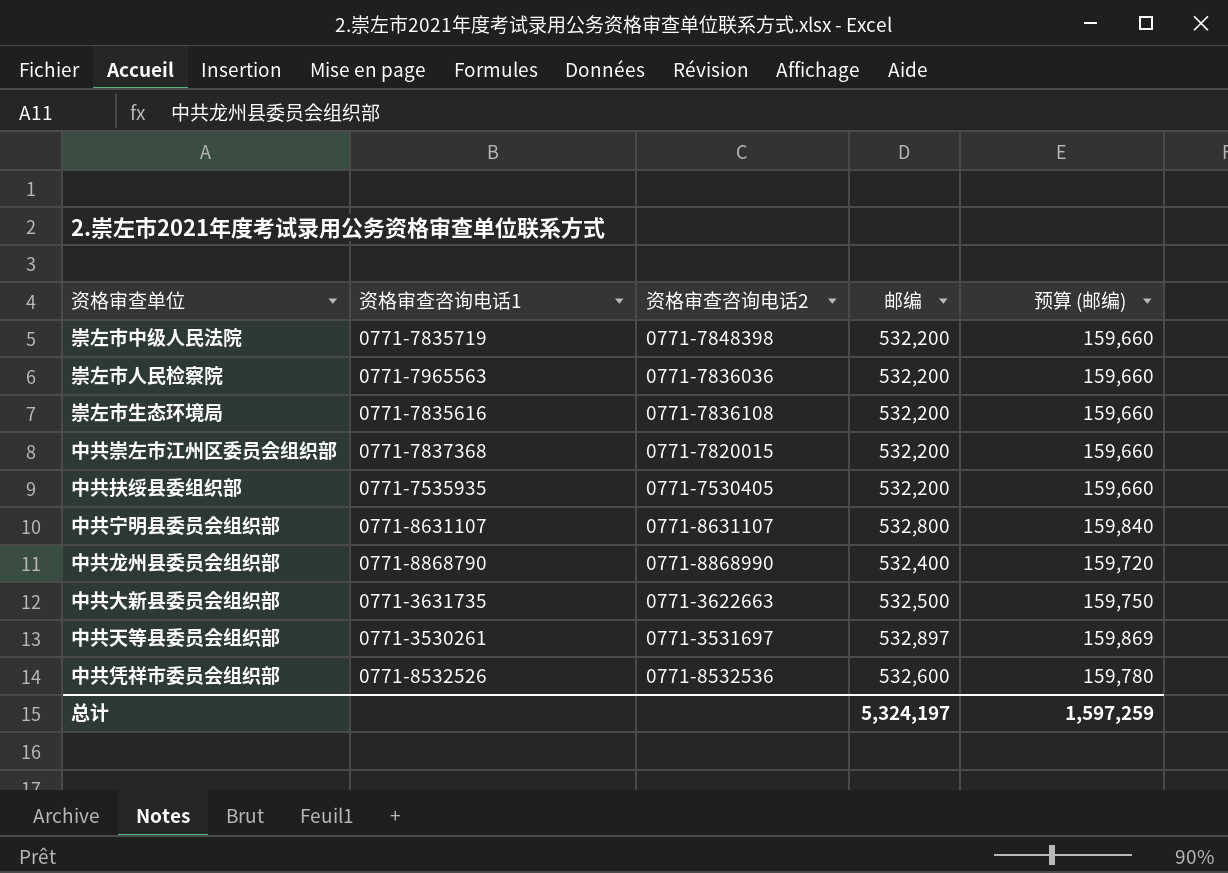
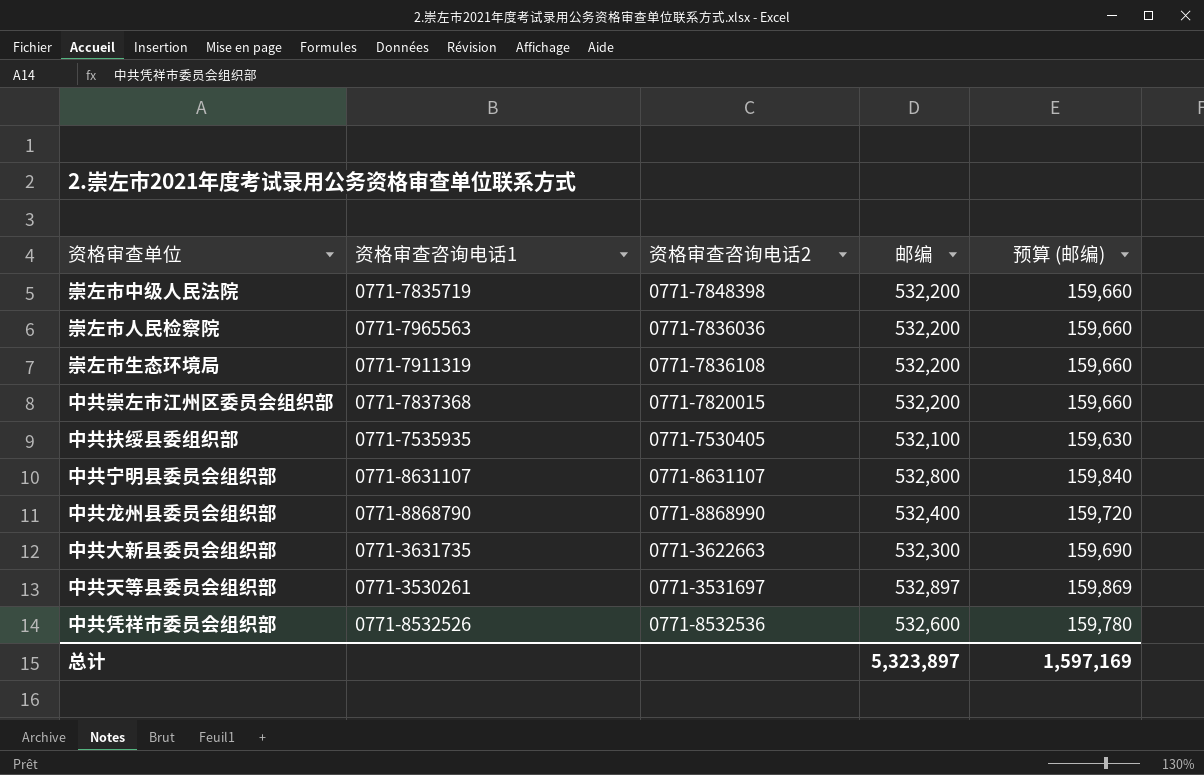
崇左市生态环境局 | 资格审查咨询电话1: 0771-7835616 -> 0771-7911319
中共扶绥县委组织部 | 邮编: 532,200 -> 532,100
中共扶绥县委组织部 | 预算 (邮编): 159,660 -> 159,630
中共大新县委员会组织部 | 邮编: 532,500 -> 532,300
中共大新县委员会组织部 | 预算 (邮编): 159,750 -> 159,690
总计 | 邮编: 5,324,197 -> 5,323,897
总计 | 预算 (邮编): 1,597,259 -> 1,597,169

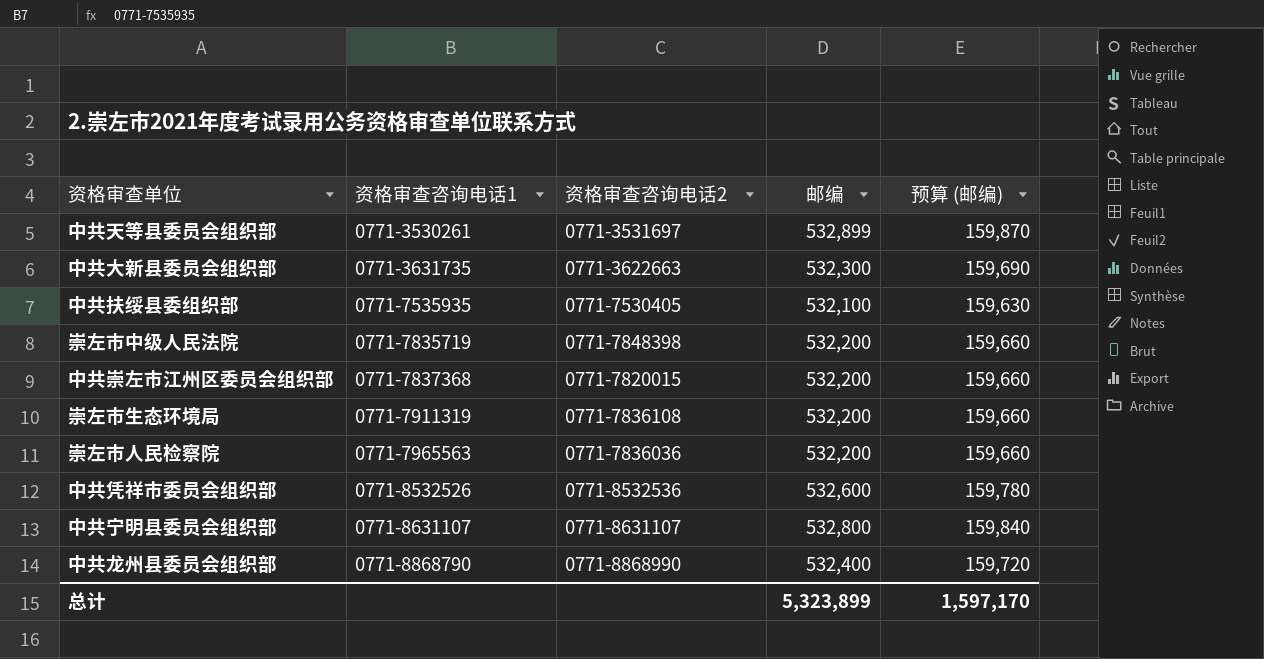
row order: none -> 资格审查咨询电话1 ascending
中共天等县委员会组织部 | 邮编: 532,897 -> 532,899
中共天等县委员会组织部 | 预算 (邮编): 159,869 -> 159,870
总计 | 邮编: 5,323,897 -> 5,323,899
总计 | 预算 (邮编): 1,597,169 -> 1,597,170

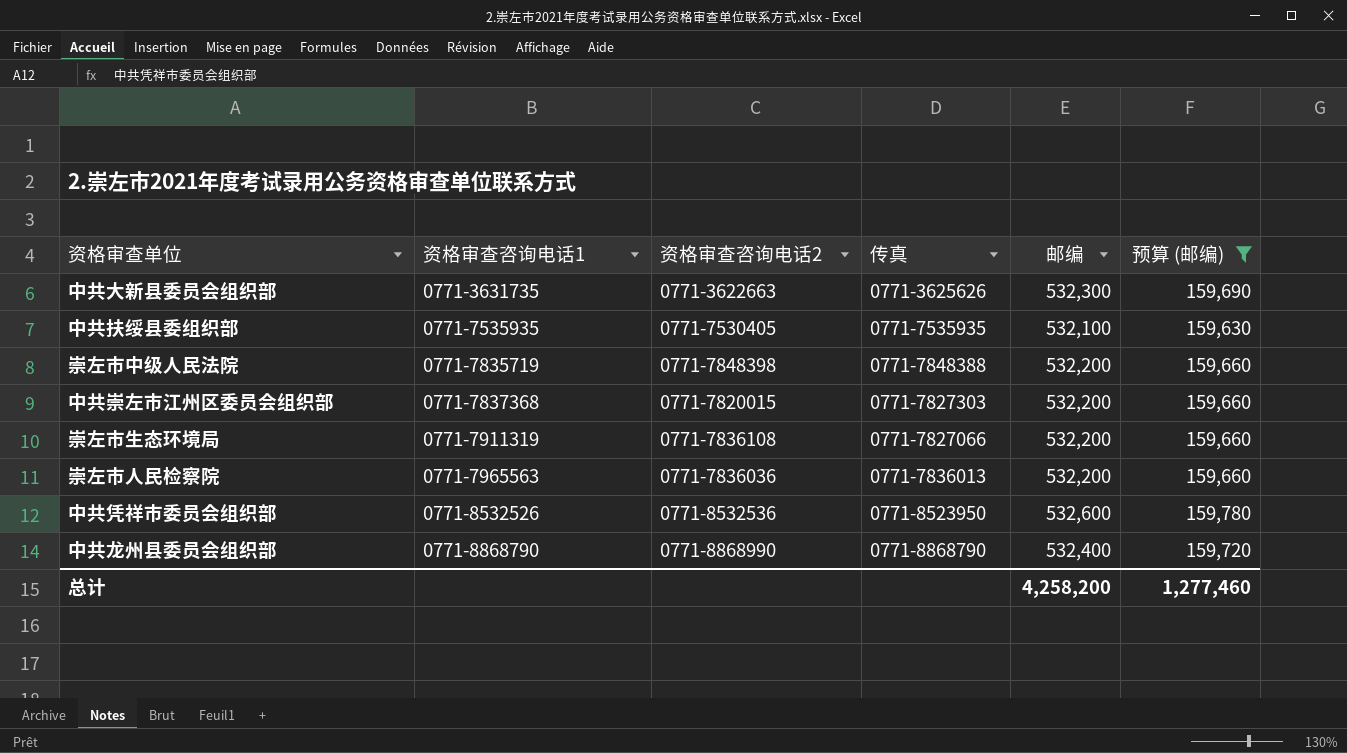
filter: none -> 预算 (邮编) <= 159,780
column 传真 | position: none -> 4
总计 | 邮编: 5,323,899 -> 4,258,200
总计 | 预算 (邮编): 1,597,170 -> 1,277,460

